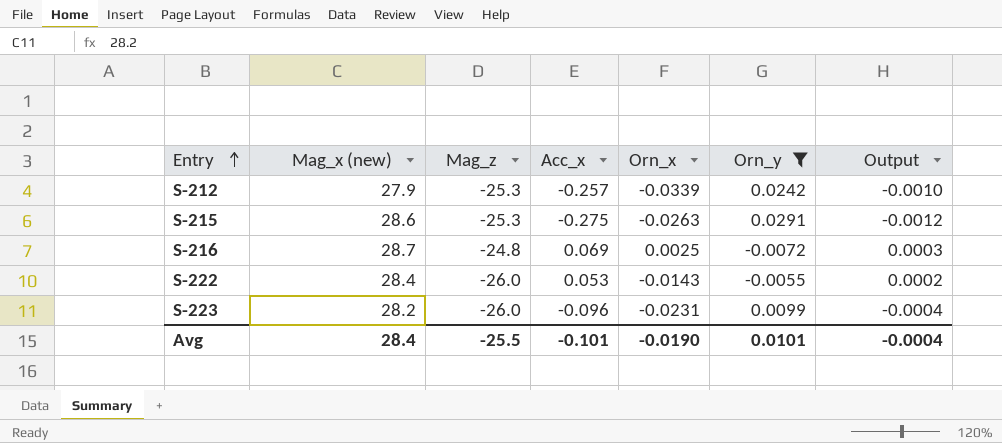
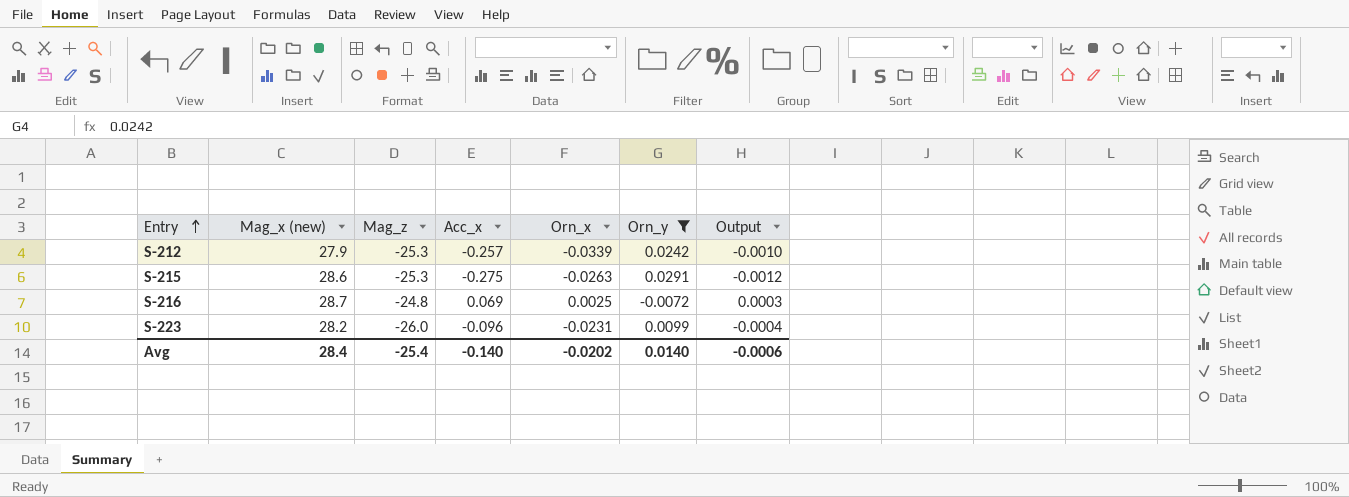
row S-222: 28.4 | -26.0 | 0.053 | -0.0143 | -0.0055 | 0.0002 -> none
Avg | Mag_z: -25.5 -> -25.4
Avg | Acc_x: -0.101 -> -0.140
Avg | Orn_x: -0.0190 -> -0.0202
Avg | Orn_y: 0.0101 -> 0.0140
Avg | Output: -0.0004 -> -0.0006

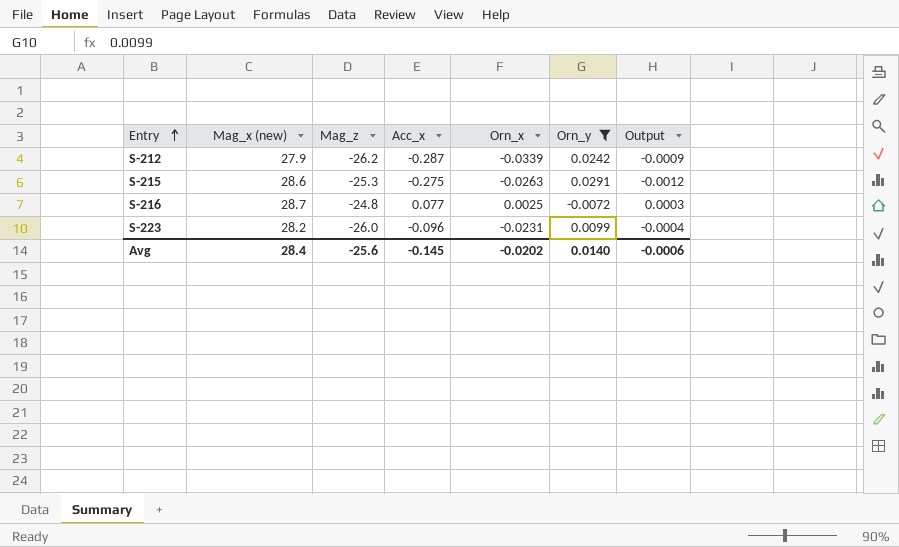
S-212 | Mag_z: -25.3 -> -26.2
S-212 | Acc_x: -0.257 -> -0.287
S-212 | Output: -0.0010 -> -0.0009
S-216 | Acc_x: 0.069 -> 0.077
Avg | Mag_z: -25.4 -> -25.6
Avg | Acc_x: -0.140 -> -0.145

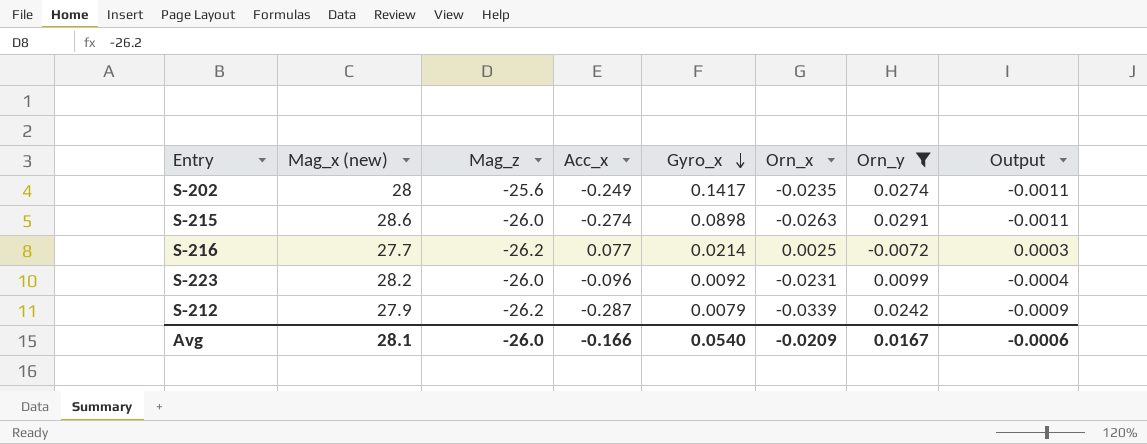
row order: Entry ascending -> Gyro_x descending
column Gyro_x | position: none -> 5
row S-202: none -> 28 | -25.6 | -0.249 | 0.1417 | -0.0235 | 0.0274 | -0.0011
S-215 | Mag_z: -25.3 -> -26.0
S-215 | Acc_x: -0.275 -> -0.274
S-215 | Output: -0.0012 -> -0.0011
S-216 | Mag_x (new): 28.7 -> 27.7
S-216 | Mag_z: -24.8 -> -26.2
Avg | Mag_x (new): 28.4 -> 28.1
Avg | Mag_z: -25.6 -> -26.0
Avg | Acc_x: -0.145 -> -0.166
Avg | Orn_x: -0.0202 -> -0.0209
Avg | Orn_y: 0.0140 -> 0.0167

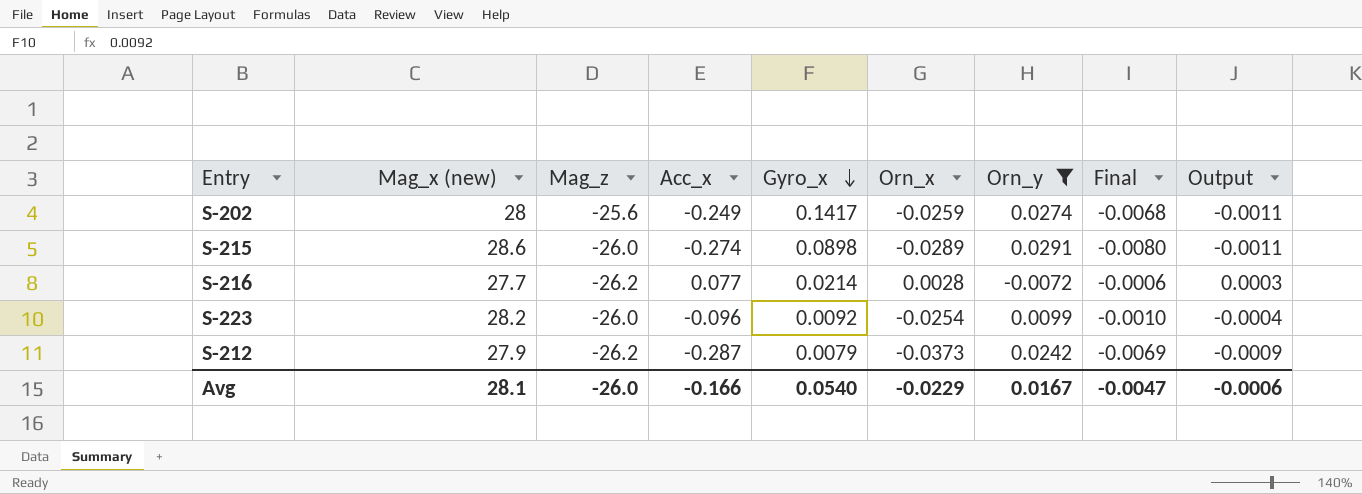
column Final | formula: none -> [Acc_x] * [Orn_y]
S-202 | Orn_x: -0.0235 -> -0.0259
S-215 | Orn_x: -0.0263 -> -0.0289
S-216 | Orn_x: 0.0025 -> 0.0028
S-223 | Orn_x: -0.0231 -> -0.0254
S-212 | Orn_x: -0.0339 -> -0.0373
Avg | Orn_x: -0.0209 -> -0.0229

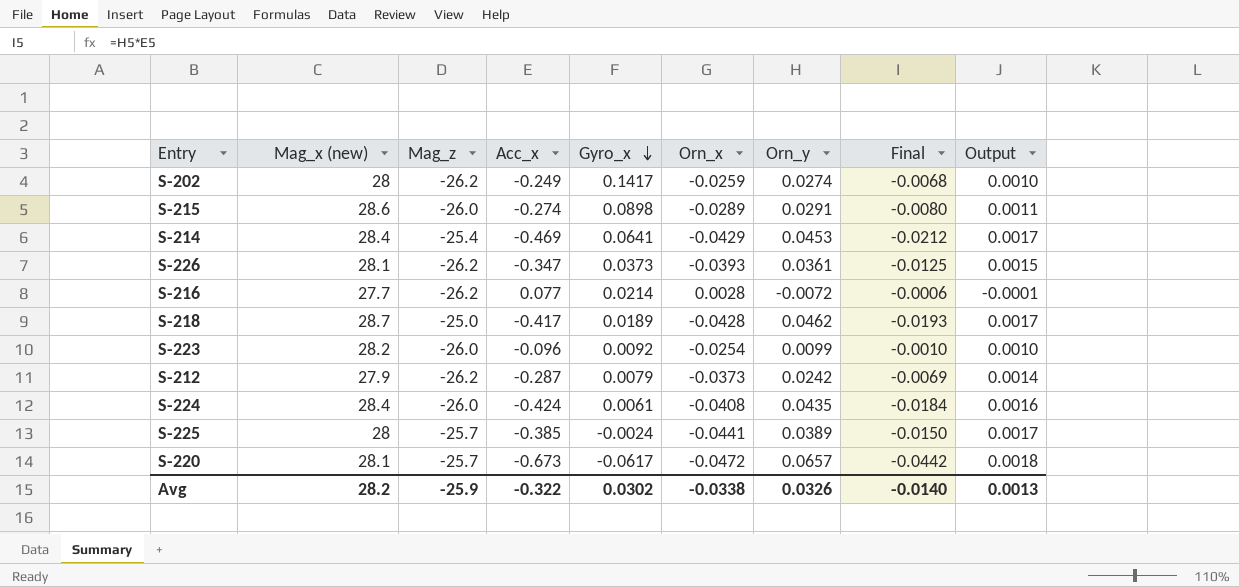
filter: Orn_y <= 0.0291 -> none
column Output | formula: [Orn_y] / [Mag_z] -> [Orn_x] / [Mag_z]
S-202 | Mag_z: -25.6 -> -26.2
Avg | Mag_x (new): 28.1 -> 28.2
Avg | Mag_z: -26.0 -> -25.9
Avg | Acc_x: -0.166 -> -0.322
Avg | Gyro_x: 0.0540 -> 0.0302
Avg | Orn_x: -0.0229 -> -0.0338
Avg | Orn_y: 0.0167 -> 0.0326
Avg | Final: -0.0047 -> -0.0140
Avg | Output: -0.0006 -> 0.0013

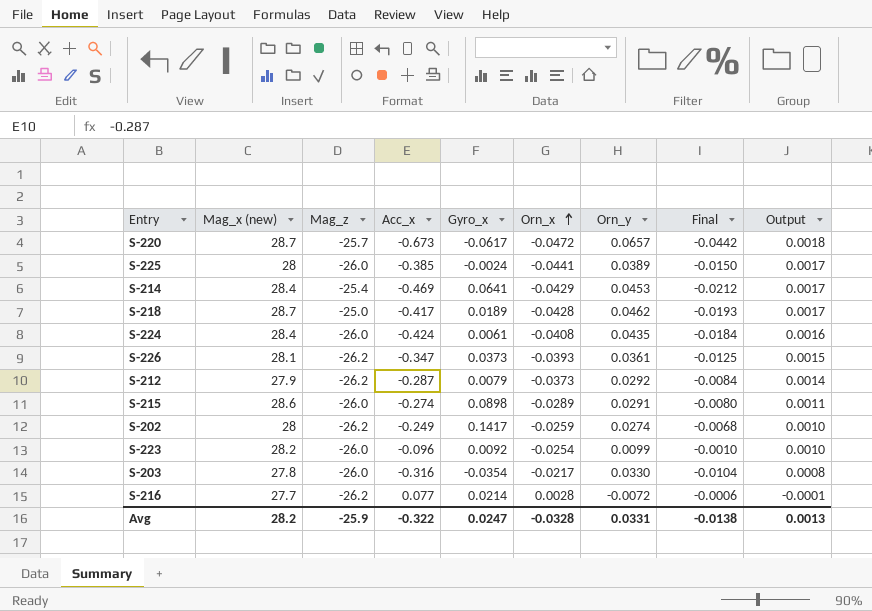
row order: Gyro_x descending -> Orn_x ascending
S-220 | Mag_x (new): 28.1 -> 28.7
S-225 | Mag_z: -25.7 -> -26.0
S-212 | Orn_y: 0.0242 -> 0.0292
S-212 | Final: -0.0069 -> -0.0084
row S-203: none -> 27.8 | -26.0 | -0.316 | -0.0354 | -0.0217 | 0.0330 | -0.0104 | 0.0008
Avg | Gyro_x: 0.0302 -> 0.0247
Avg | Orn_x: -0.0338 -> -0.0328
Avg | Orn_y: 0.0326 -> 0.0331
Avg | Final: -0.0140 -> -0.0138

